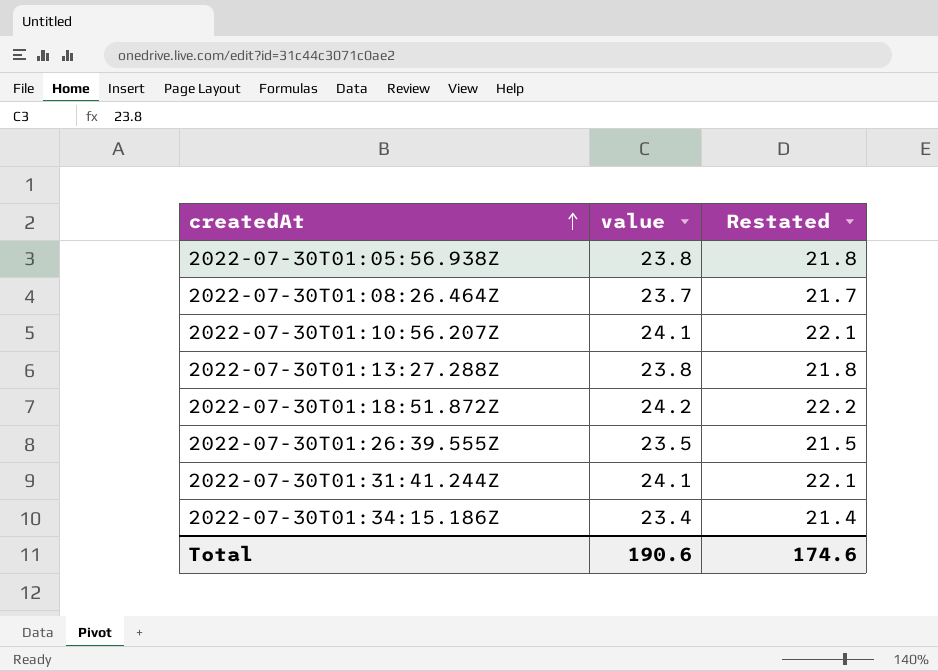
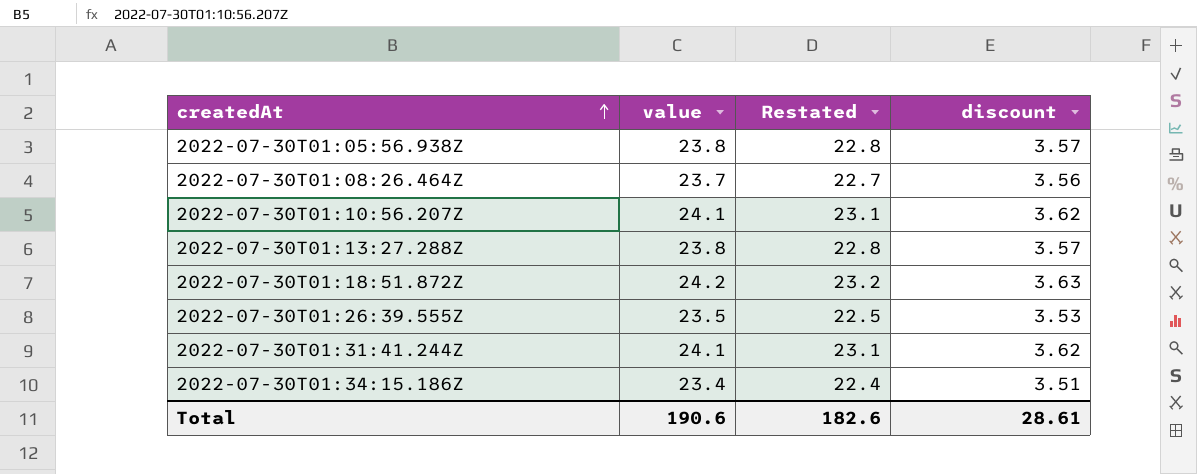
column Restated | formula: [value] - 2 -> [value] - 1
column discount | formula: none -> [value] * 0.15
Total | Restated: 174.6 -> 182.6

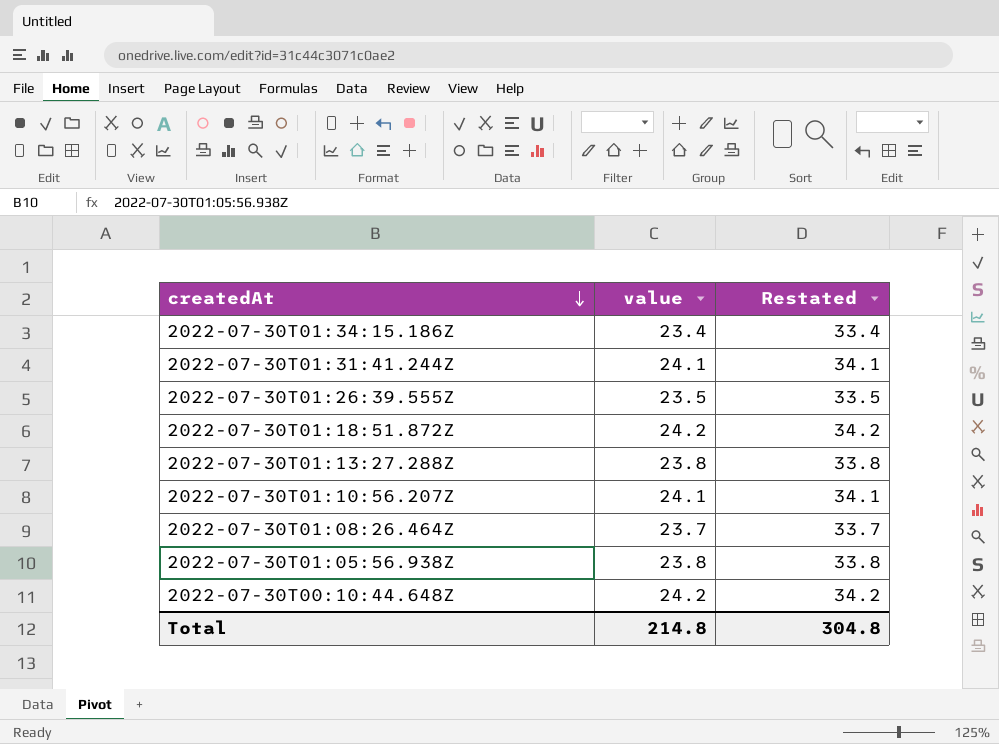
row order: createdAt ascending -> createdAt descending
column discount | formula: [value] * 0.15 -> none
column Restated | formula: [value] - 1 -> [value] + 10
row 2022-07-30T00:10:44.648Z: none -> 24.2 | 34.2
Total | value: 190.6 -> 214.8
Total | Restated: 182.6 -> 304.8

